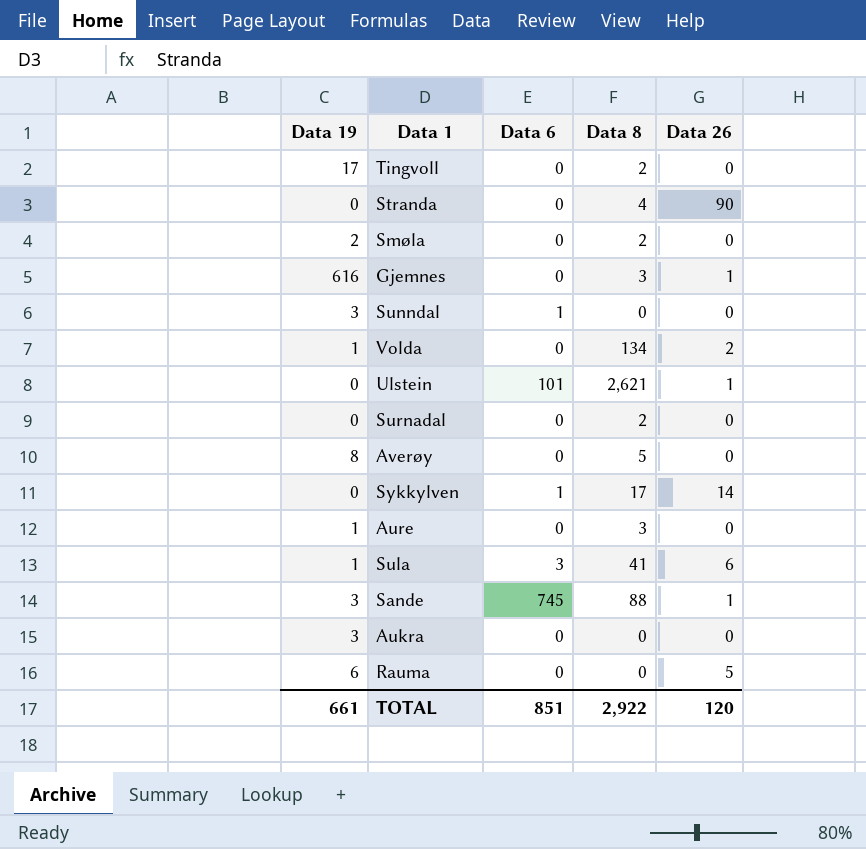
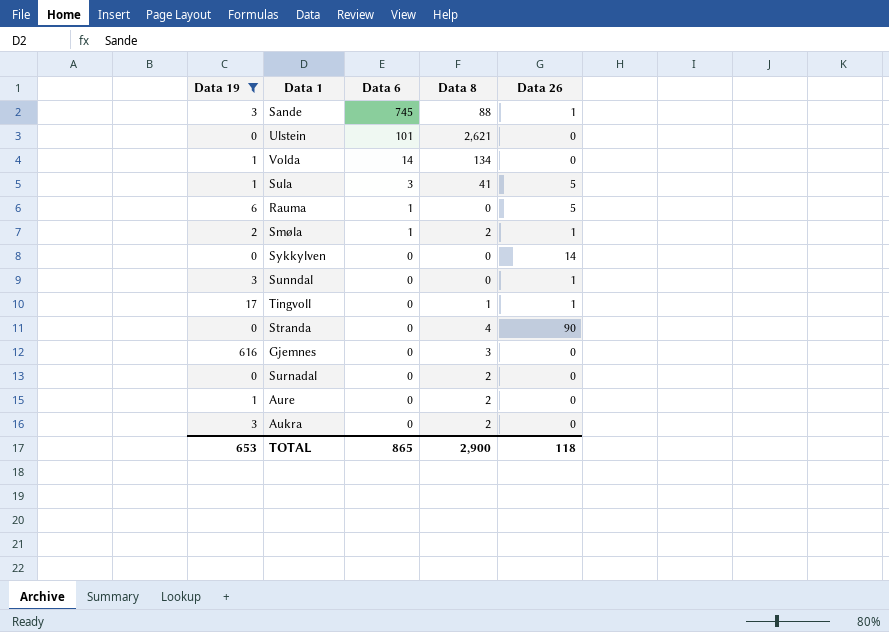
filter: none -> Data 19 != 8
row order: none -> Data 6 descending
Ulstein | Data 26: 1 -> 0
Volda | Data 6: 0 -> 14
Volda | Data 26: 2 -> 0
Sula | Data 26: 6 -> 5
Rauma | Data 6: 0 -> 1
Smøla | Data 6: 0 -> 1
Smøla | Data 26: 0 -> 1
Sykkylven | Data 6: 1 -> 0
Sykkylven | Data 8: 17 -> 0
Sunndal | Data 6: 1 -> 0
Sunndal | Data 26: 0 -> 1
Tingvoll | Data 8: 2 -> 1
Tingvoll | Data 26: 0 -> 1
Gjemnes | Data 26: 1 -> 0
Aure | Data 8: 3 -> 2
Aukra | Data 8: 0 -> 2
TOTAL | Data 19: 661 -> 653
TOTAL | Data 6: 851 -> 865
TOTAL | Data 8: 2,922 -> 2,900
TOTAL | Data 26: 120 -> 118

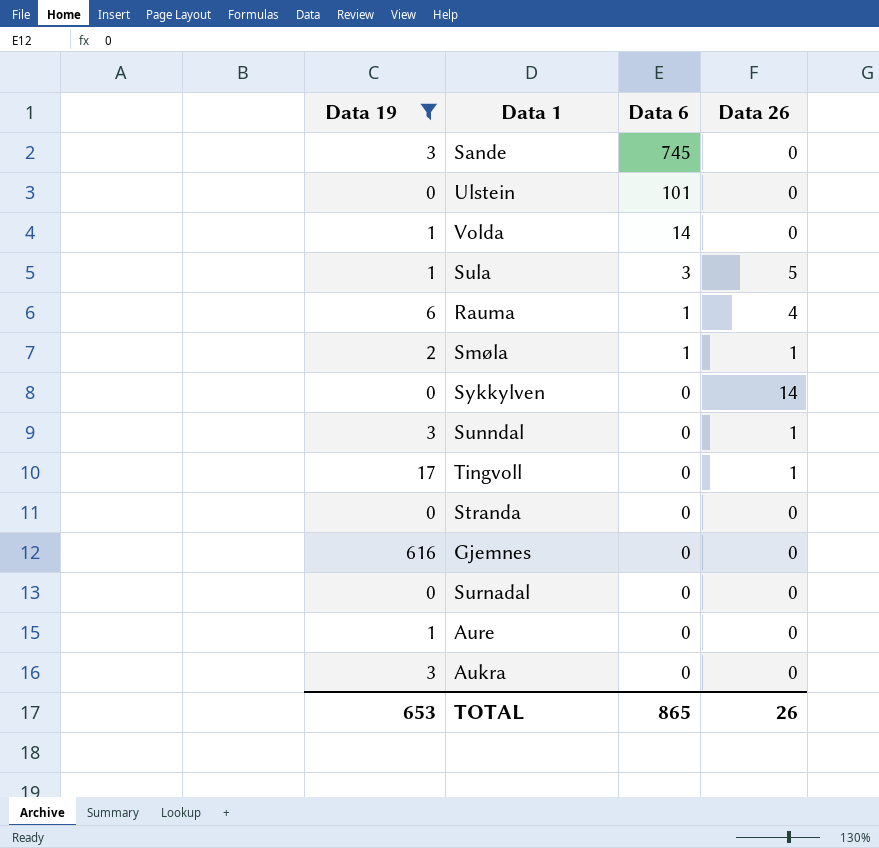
column Data 8 | position: 4 -> none
Sande | Data 26: 1 -> 0
Rauma | Data 26: 5 -> 4
Stranda | Data 26: 90 -> 0
TOTAL | Data 26: 118 -> 26

